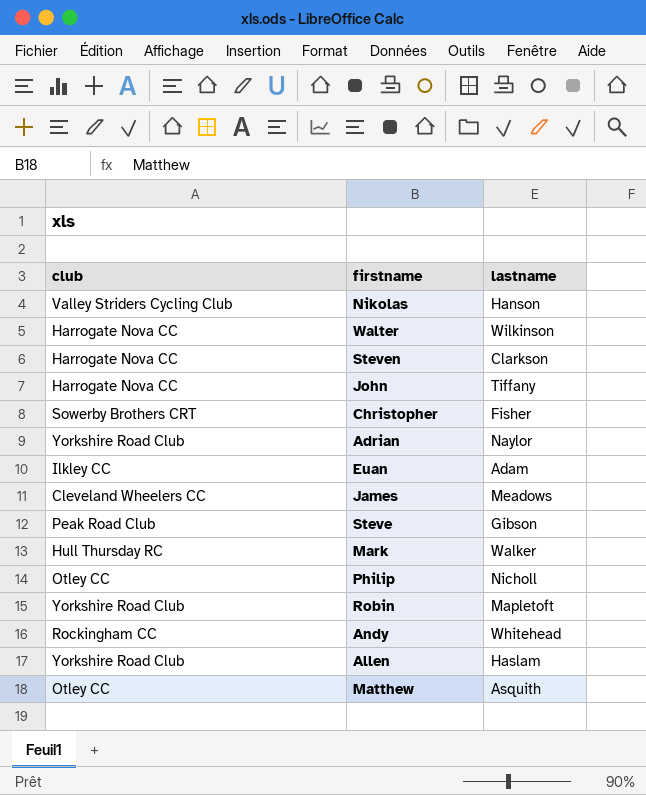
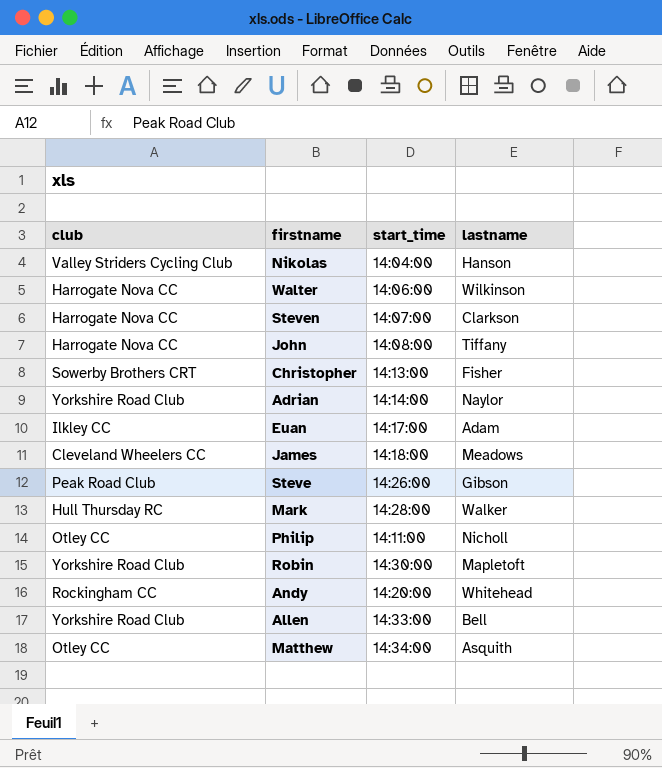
column start_time | position: none -> 3
Allen | lastname: Haslam -> Bell

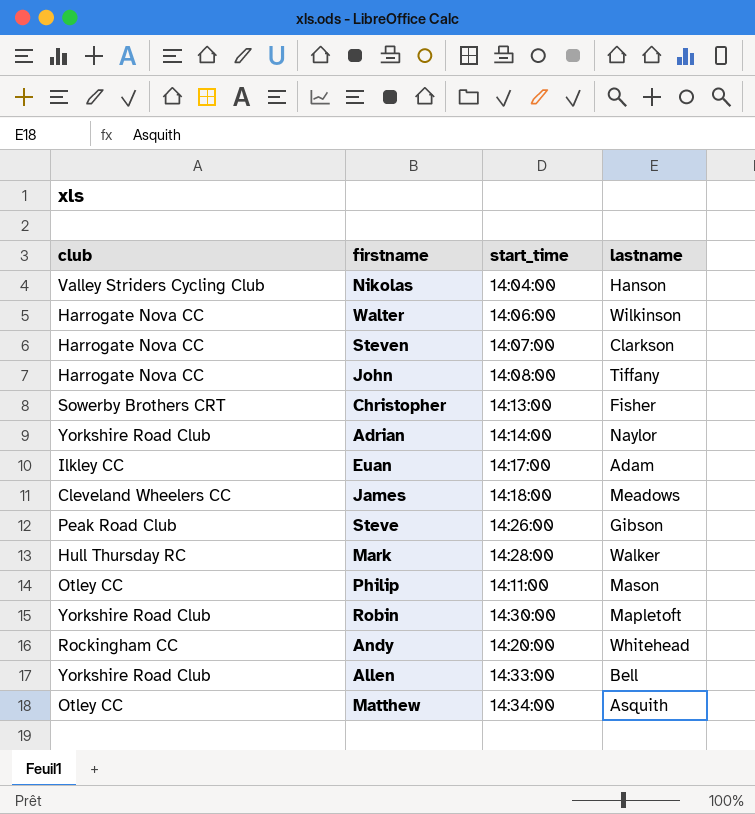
Philip | lastname: Nicholl -> Mason

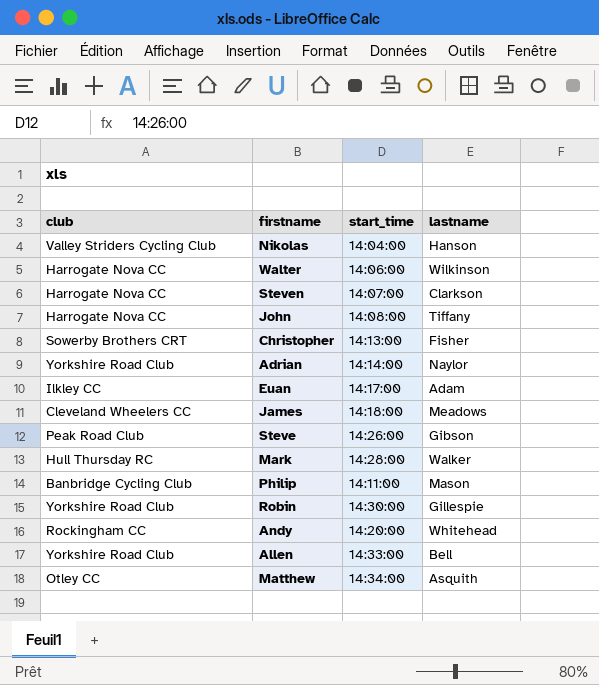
Philip | club: Otley CC -> Banbridge Cycling Club
Robin | lastname: Mapletoft -> Gillespie

